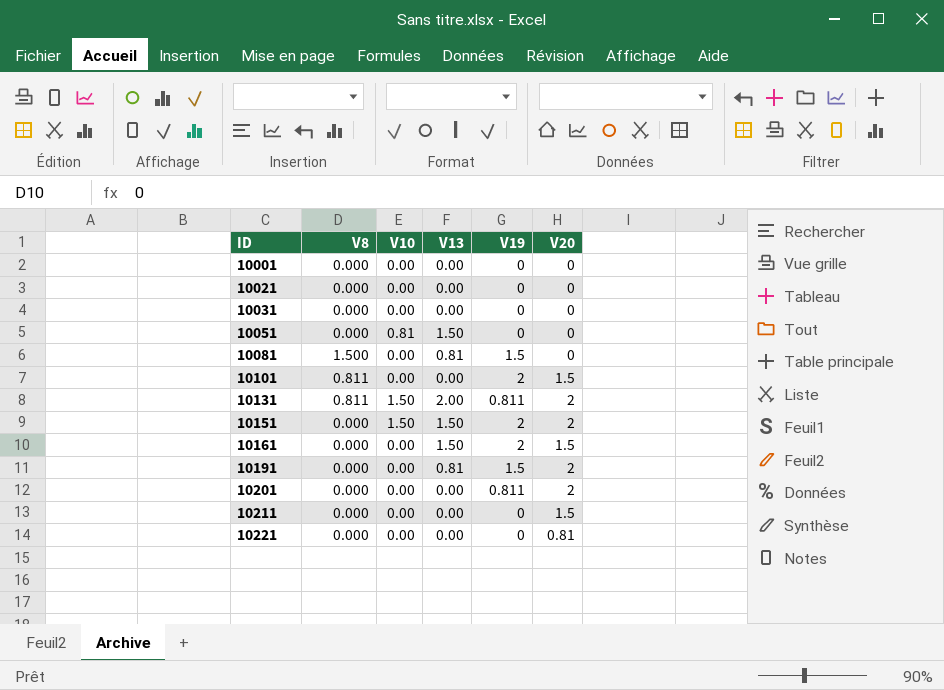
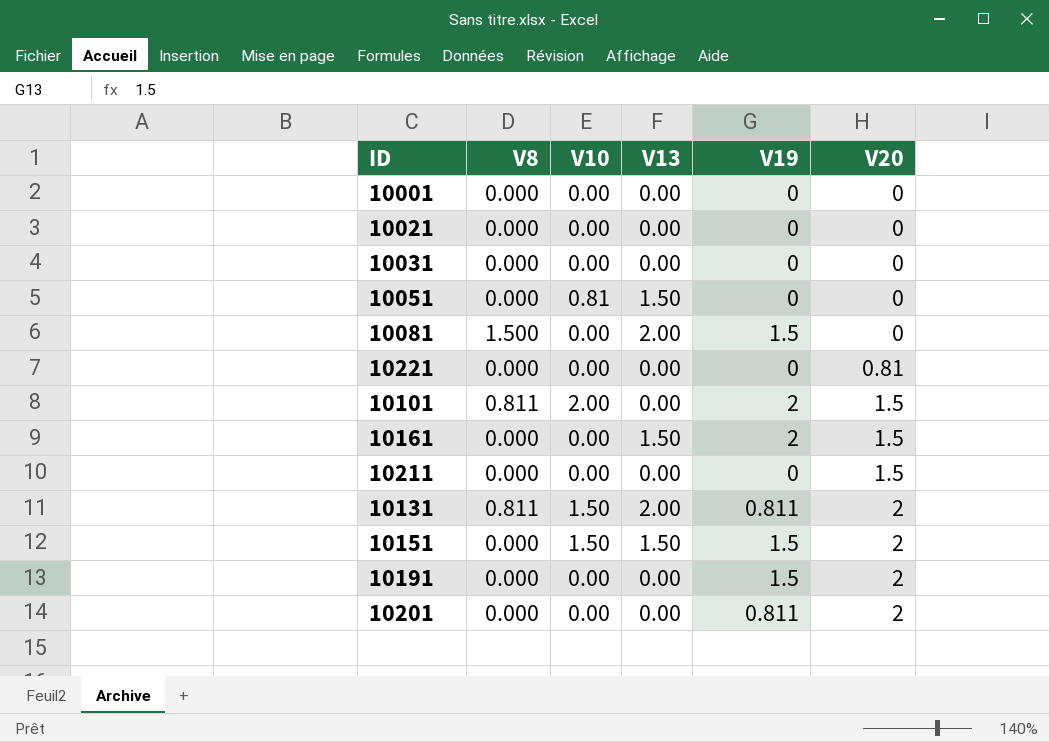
row order: ID ascending -> V20 ascending
10081 | V13: 0.81 -> 2.00
10101 | V10: 0.00 -> 2.00
10151 | V19: 2 -> 1.5
10191 | V13: 0.81 -> 0.00

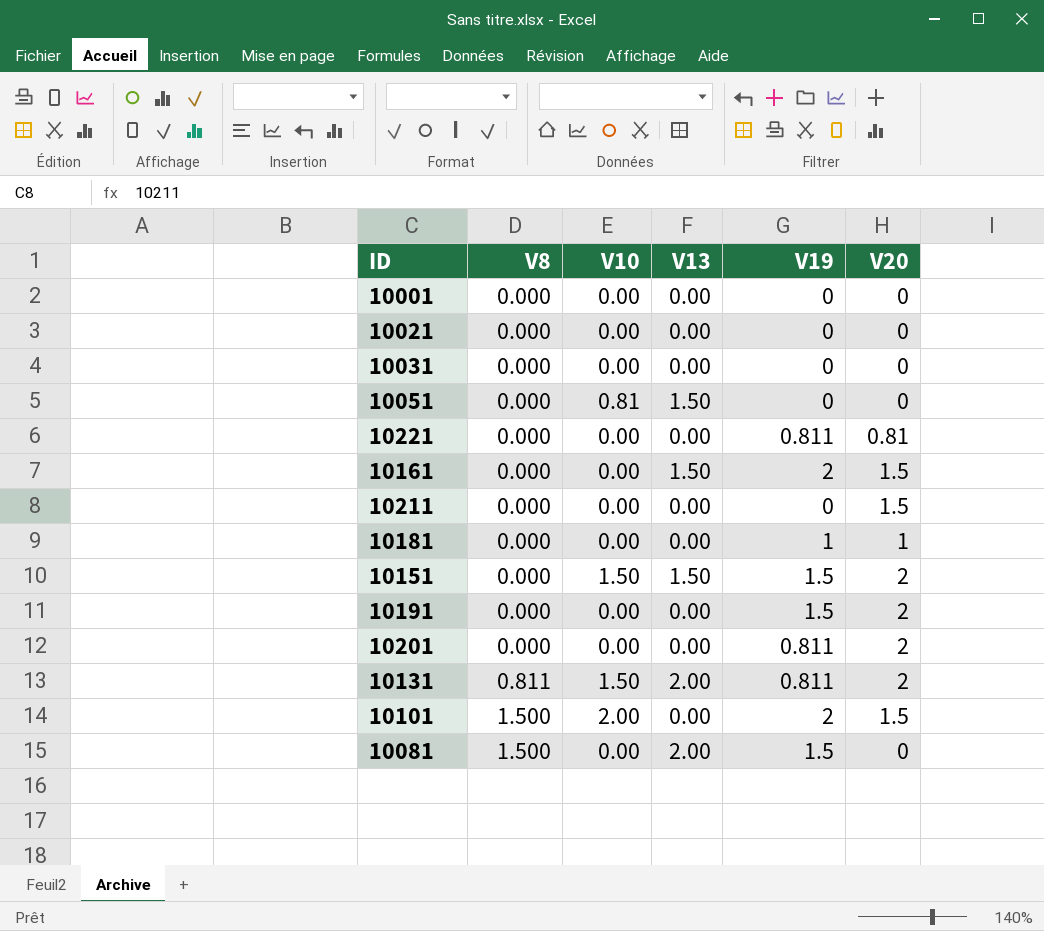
row order: V20 ascending -> V8 ascending
10221 | V19: 0 -> 0.811
row 10181: none -> 0.000 | 0.00 | 0.00 | 1 | 1
10101 | V8: 0.811 -> 1.500

